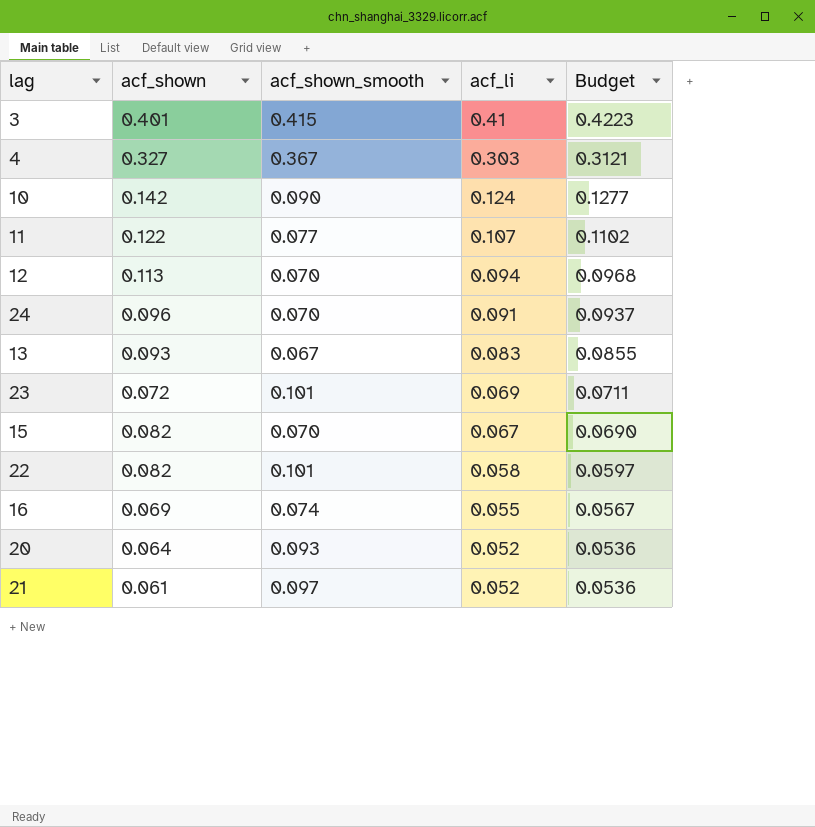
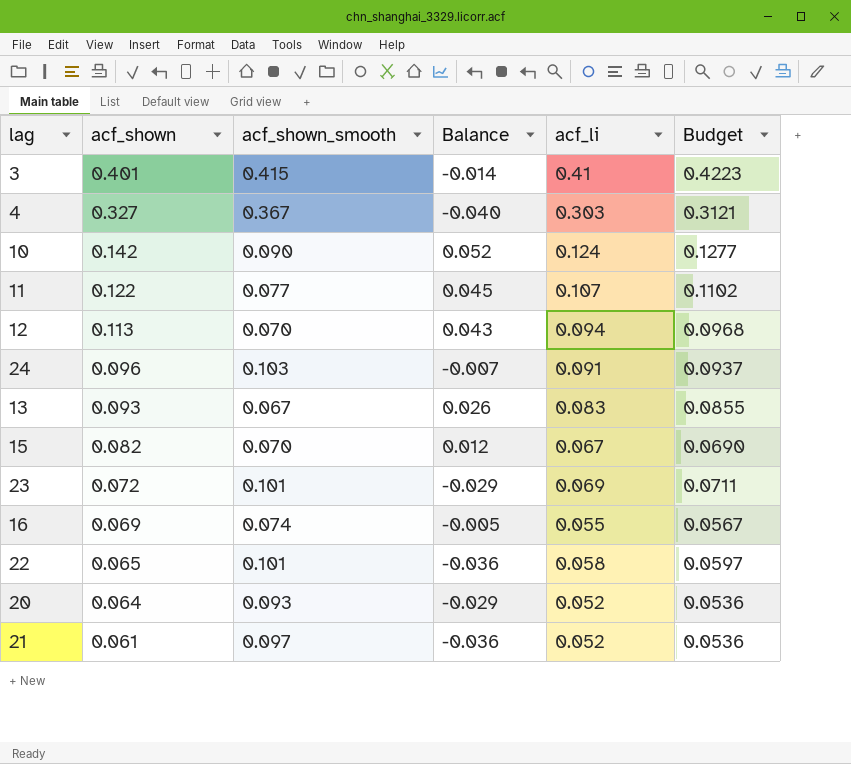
row order: acf_li descending -> acf_shown descending
column Balance | formula: none -> [acf_shown] - [acf_shown_smooth]
24 | acf_shown_smooth: 0.070 -> 0.103
22 | acf_shown: 0.082 -> 0.065

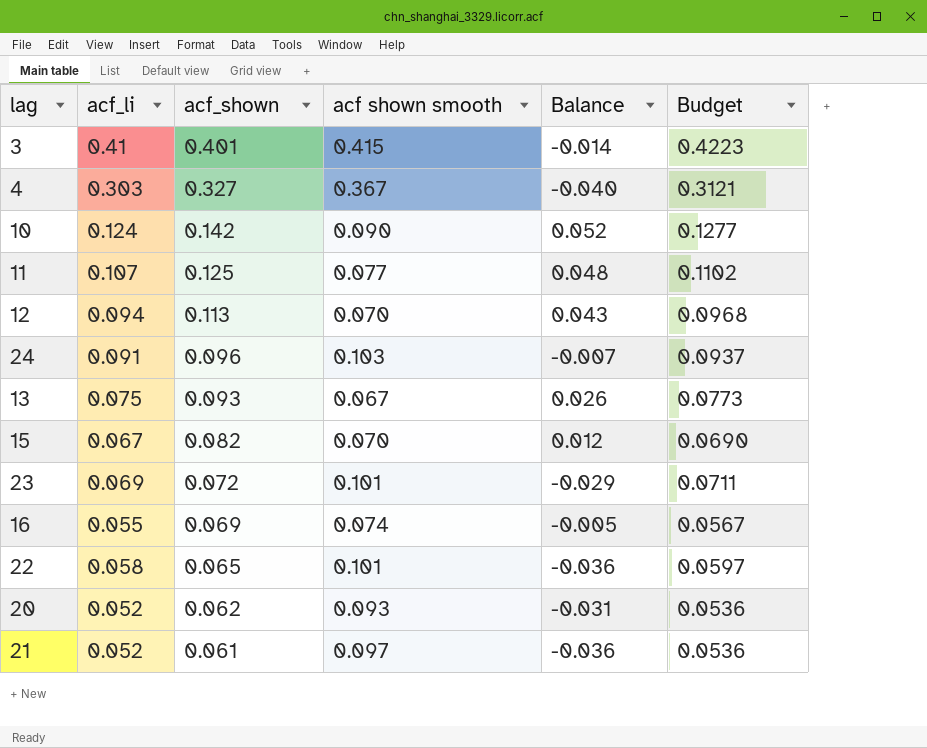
column acf_li | position: 5 -> 2
column name: acf_shown_smooth -> acf shown smooth
11 | acf_shown: 0.122 -> 0.125
11 | Balance: 0.045 -> 0.048
13 | acf_li: 0.083 -> 0.075
13 | Budget: 0.0855 -> 0.0773
20 | acf_shown: 0.064 -> 0.062
20 | Balance: -0.029 -> -0.031

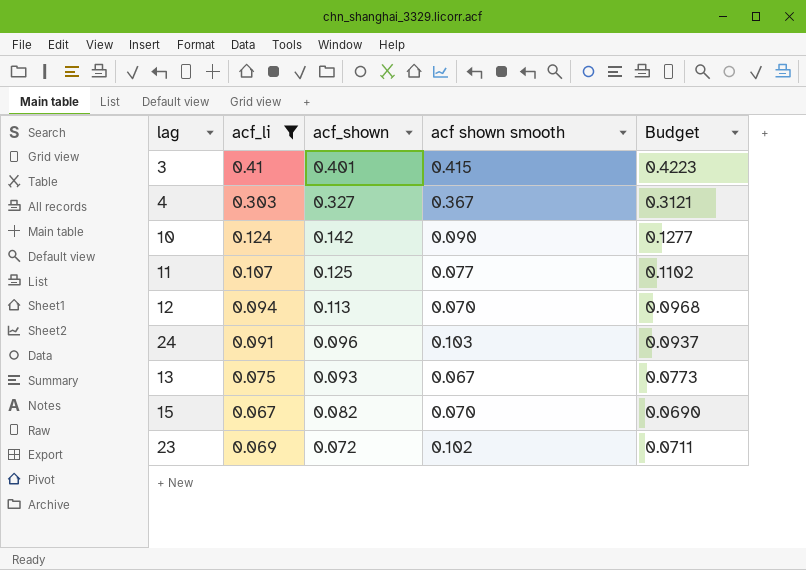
filter: none -> acf_li >= 0.067
column Balance | formula: [acf_shown] - [acf shown smooth] -> none
23 | acf shown smooth: 0.101 -> 0.102

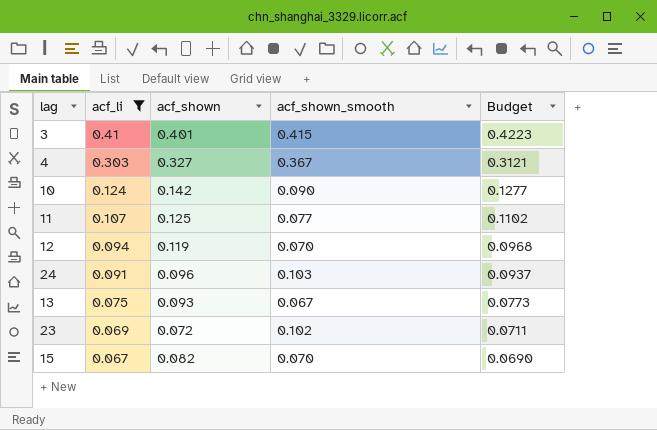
row order: acf_shown descending -> acf_li descending
column name: acf shown smooth -> acf_shown_smooth
12 | acf_shown: 0.113 -> 0.119

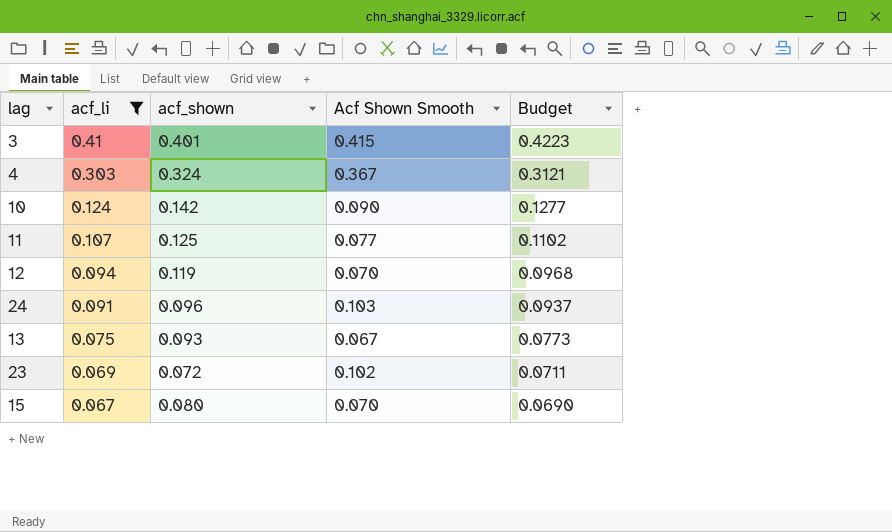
column name: acf_shown_smooth -> Acf Shown Smooth
4 | acf_shown: 0.327 -> 0.324
15 | acf_shown: 0.082 -> 0.080

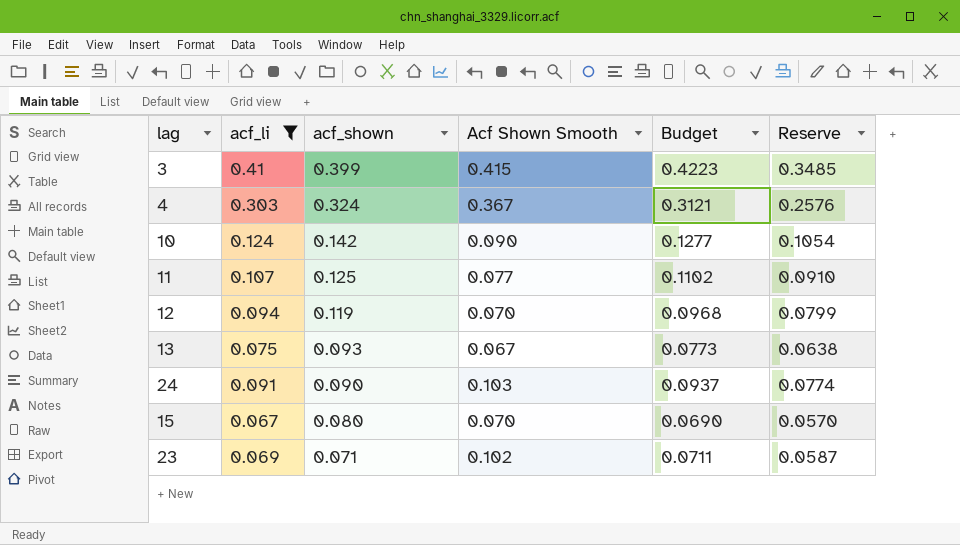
row order: acf_li descending -> acf_shown descending
column Reserve | formula: none -> [acf_li] * 0.85
3 | acf_shown: 0.401 -> 0.399
24 | acf_shown: 0.096 -> 0.090
23 | acf_shown: 0.072 -> 0.071

